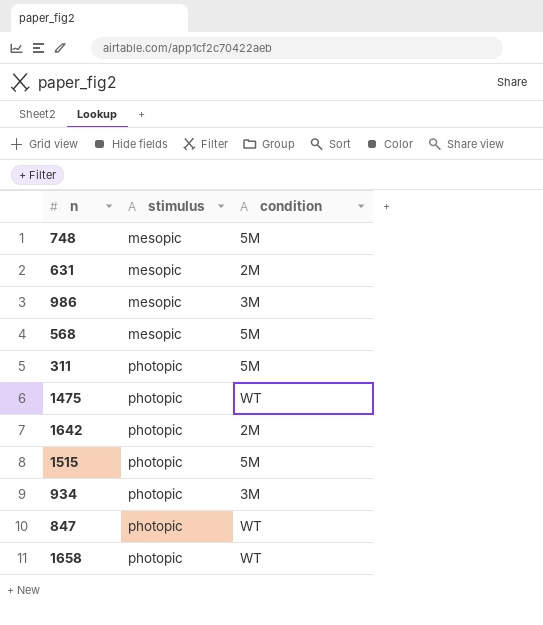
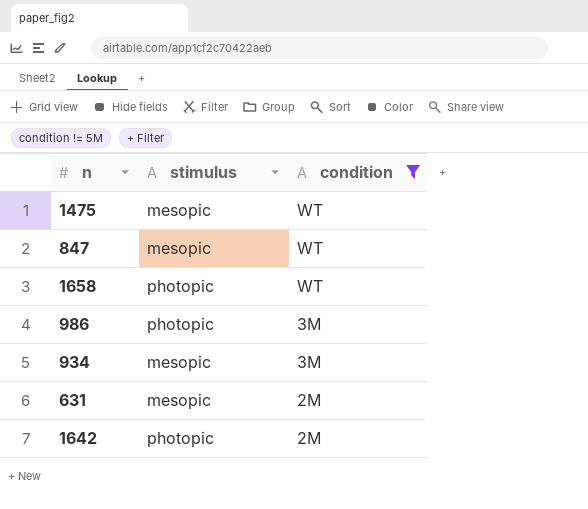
filter: none -> condition != 5M
row order: stimulus ascending -> condition descending
1475 | stimulus: photopic -> mesopic
847 | stimulus: photopic -> mesopic
986 | stimulus: mesopic -> photopic
934 | stimulus: photopic -> mesopic

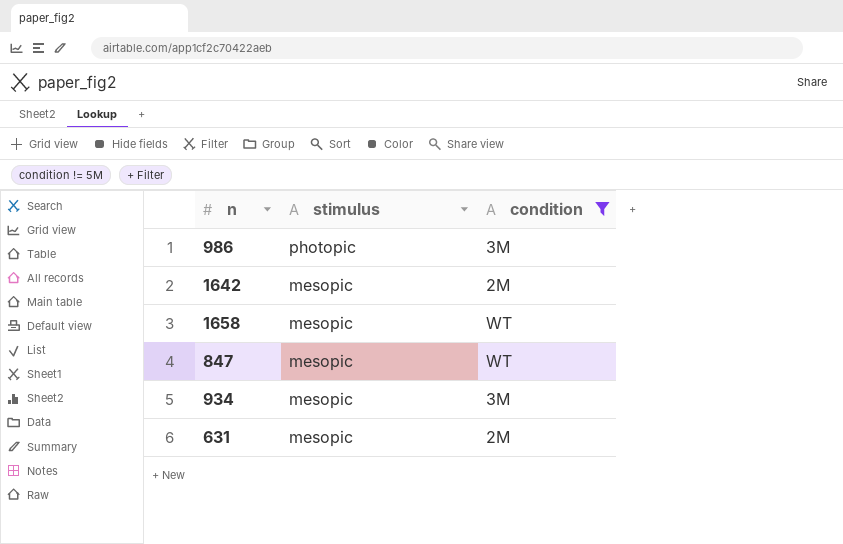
row order: condition descending -> stimulus descending
row 1475: mesopic | WT -> none
1642 | stimulus: photopic -> mesopic
1658 | stimulus: photopic -> mesopic

